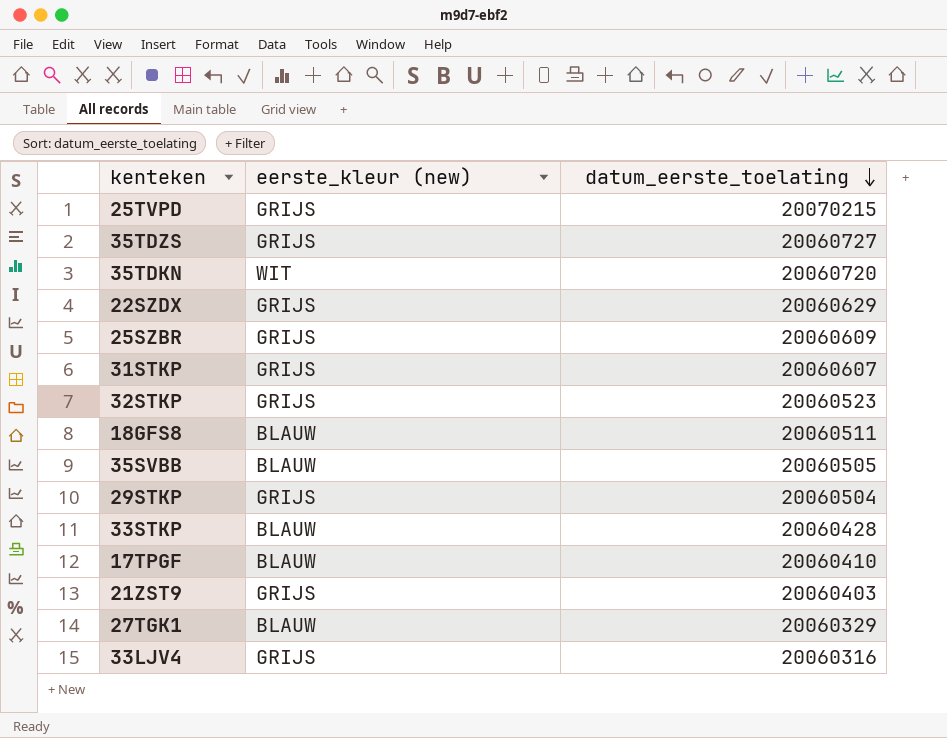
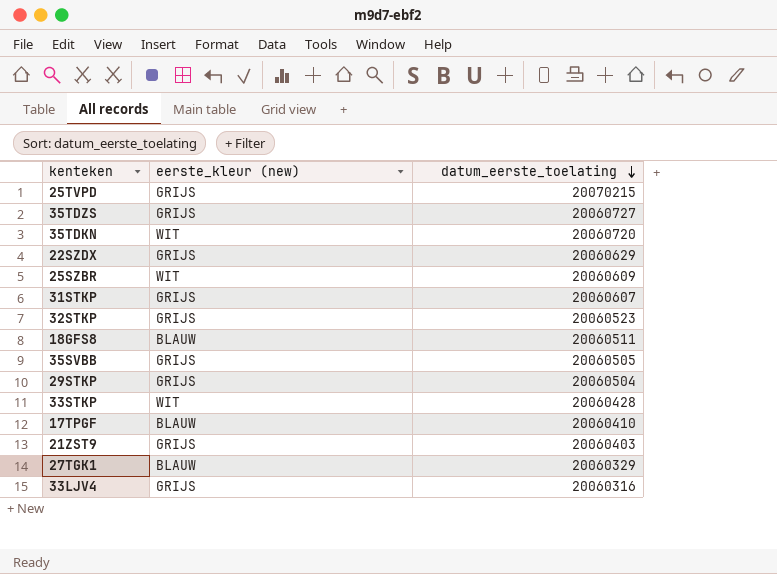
25SZBR | eerste_kleur (new): GRIJS -> WIT
35SVBB | eerste_kleur (new): BLAUW -> GRIJS
33STKP | eerste_kleur (new): BLAUW -> WIT

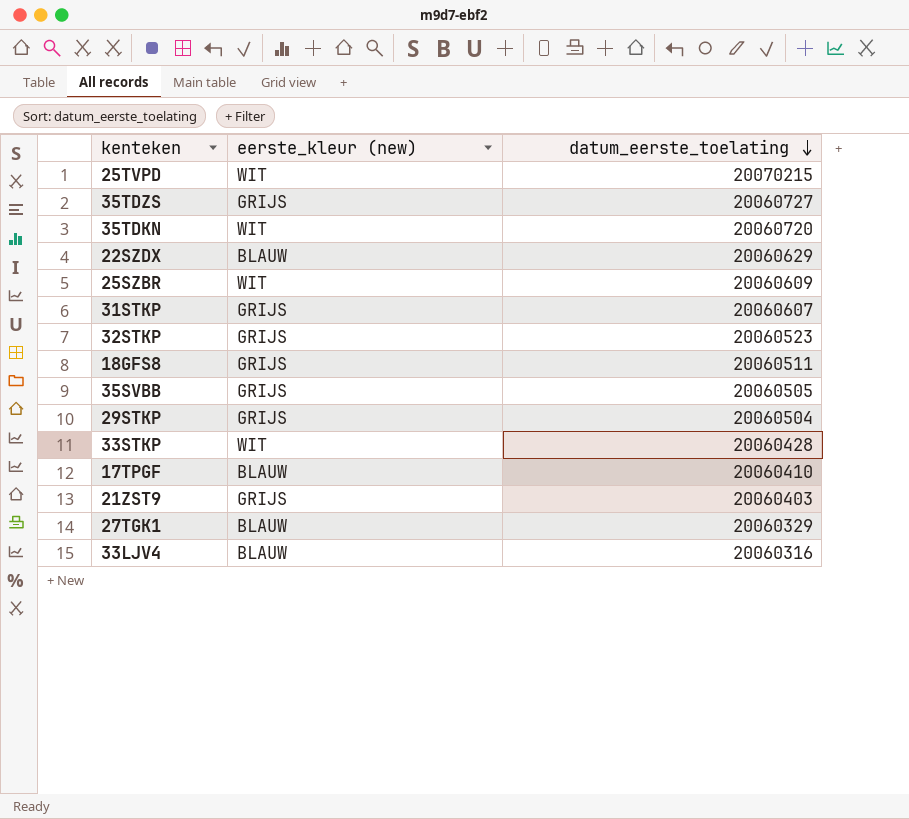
25TVPD | eerste_kleur (new): GRIJS -> WIT
22SZDX | eerste_kleur (new): GRIJS -> BLAUW
18GFS8 | eerste_kleur (new): BLAUW -> GRIJS
33LJV4 | eerste_kleur (new): GRIJS -> BLAUW

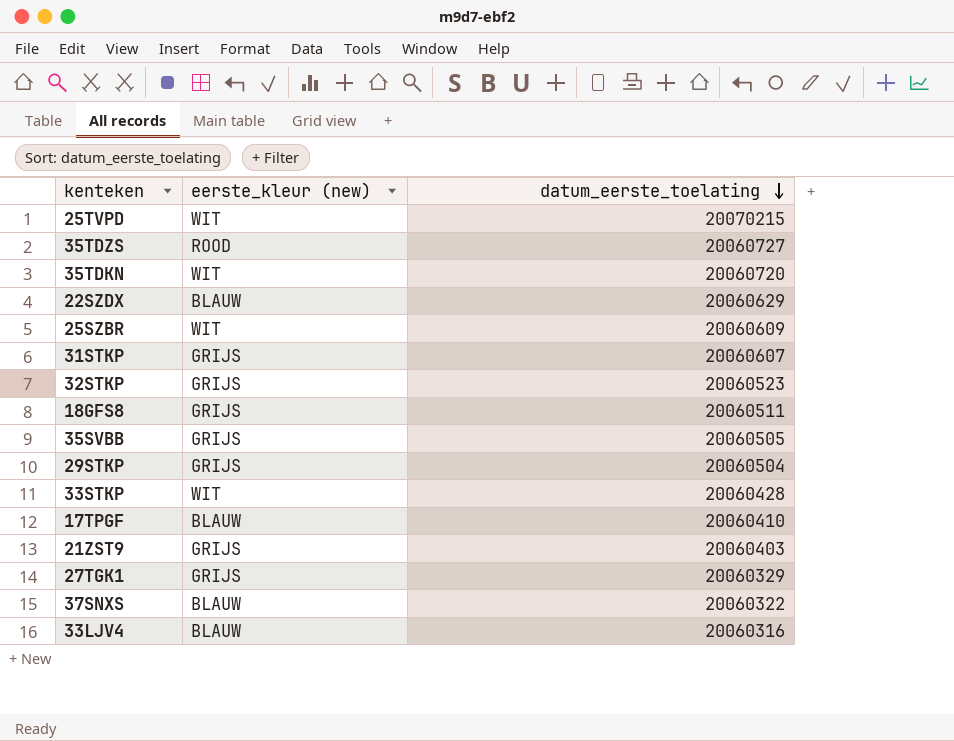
35TDZS | eerste_kleur (new): GRIJS -> ROOD
27TGK1 | eerste_kleur (new): BLAUW -> GRIJS
row 37SNXS: none -> BLAUW | 20060322

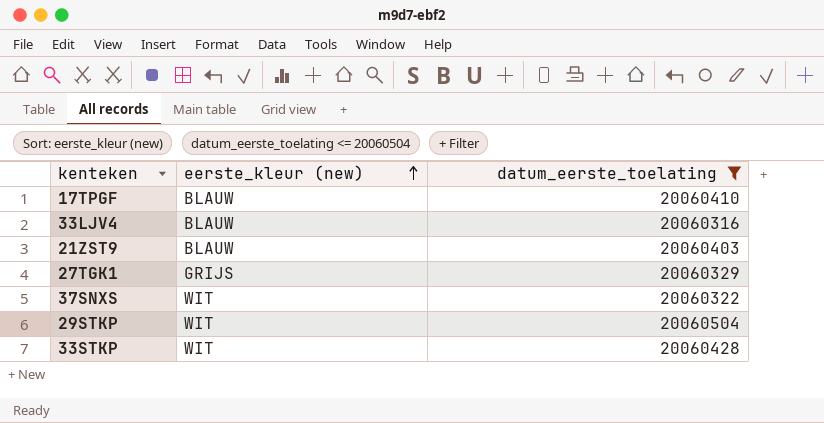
filter: none -> datum_eerste_toelating <= 20060504
row order: datum_eerste_toelating descending -> eerste_kleur (new) ascending
21ZST9 | eerste_kleur (new): GRIJS -> BLAUW
37SNXS | eerste_kleur (new): BLAUW -> WIT
29STKP | eerste_kleur (new): GRIJS -> WIT

